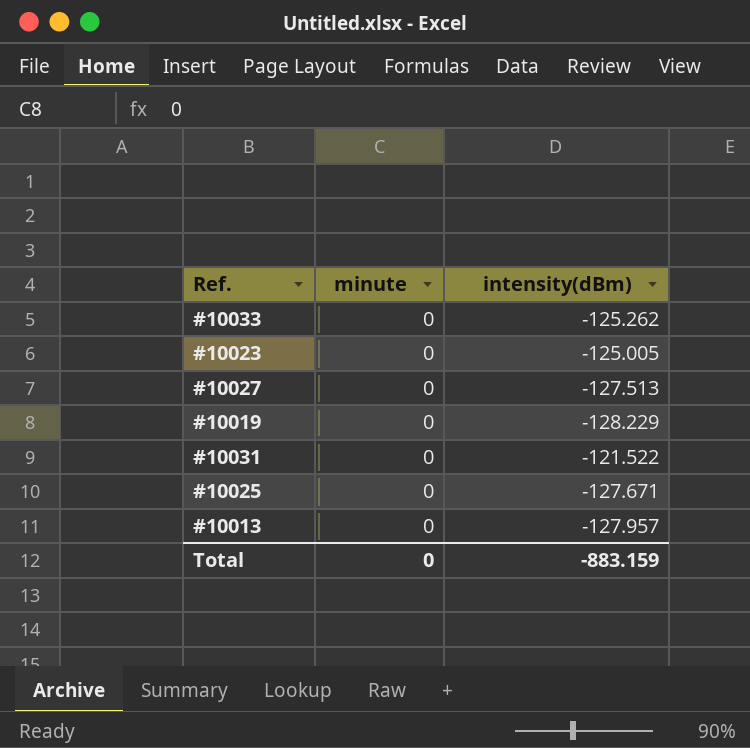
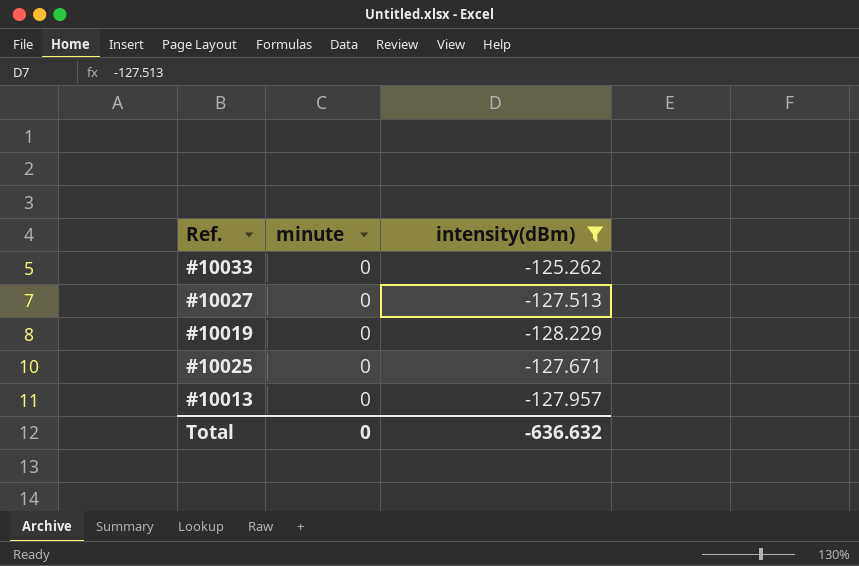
filter: none -> intensity(dBm) <= -125.262
Total | intensity(dBm): -883.159 -> -636.632

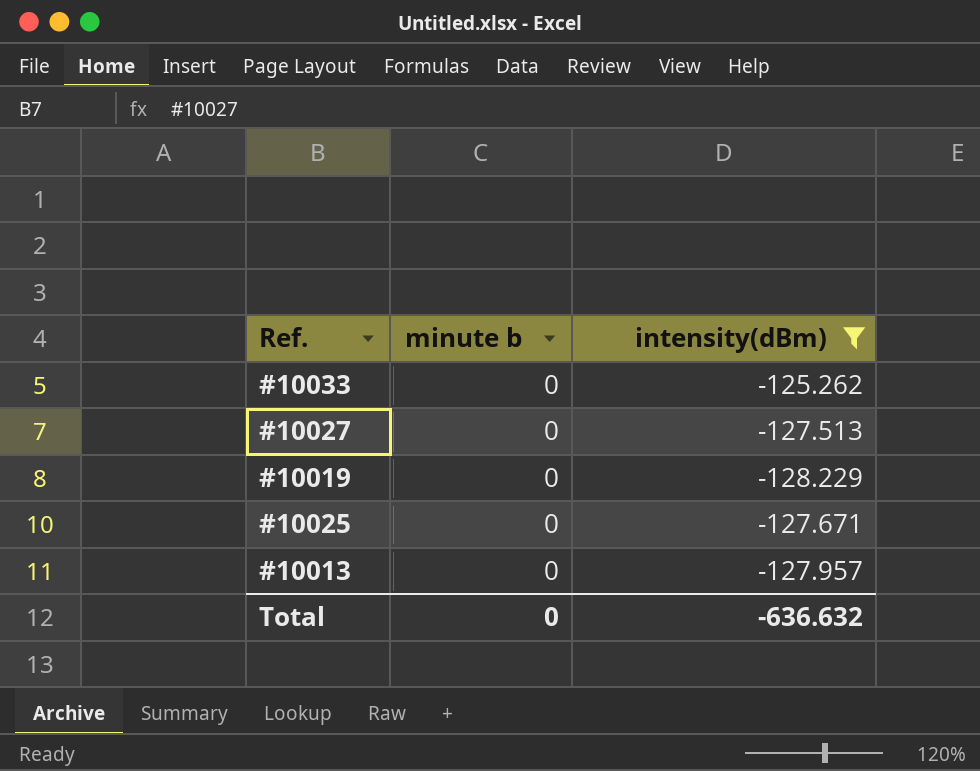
column name: minute -> minute b

